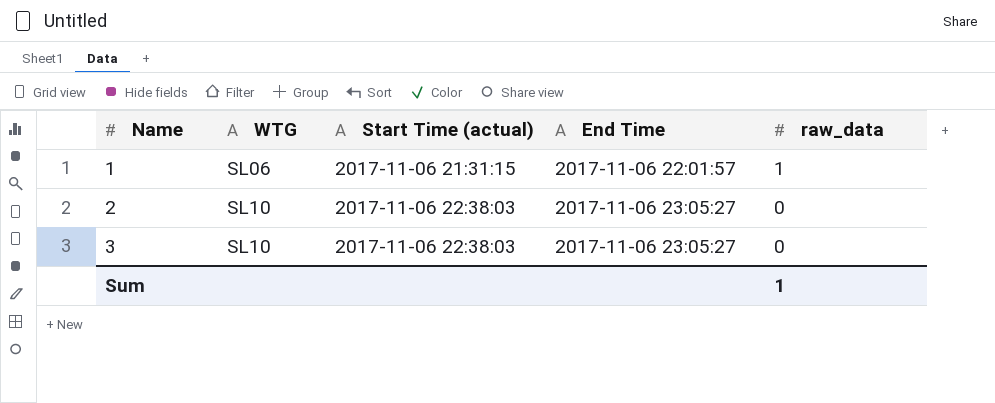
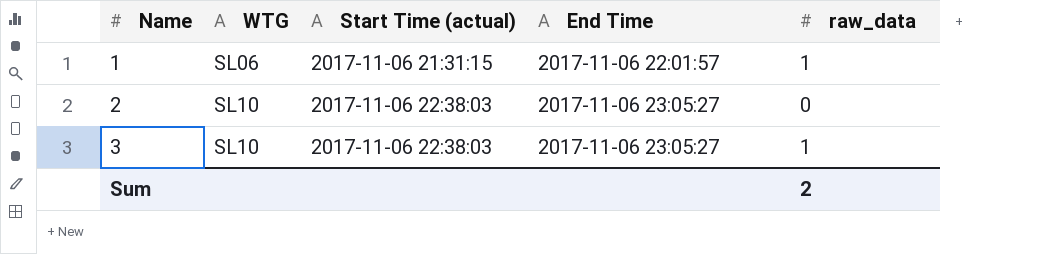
3 | raw_data: 0 -> 1
Sum | raw_data: 1 -> 2

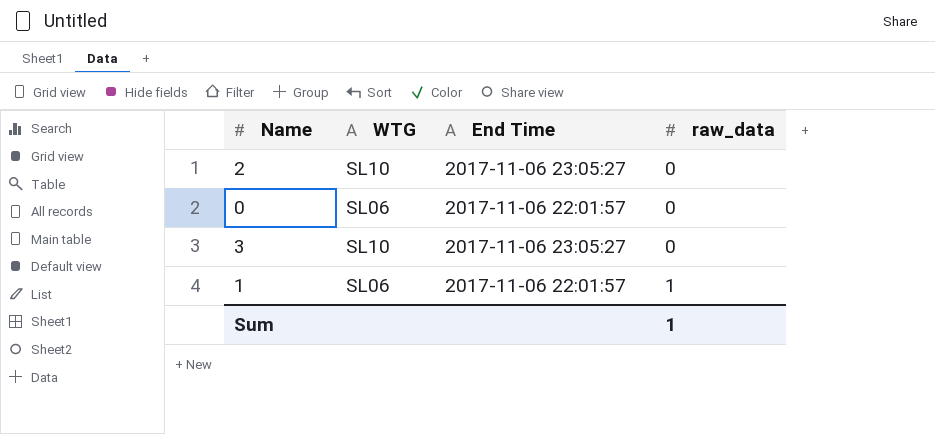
row order: Name ascending -> raw_data ascending
column Start Time (actual) | position: 3 -> none
row 0: none -> SL06 | 2017-11-06 22:01:57 | 0
3 | raw_data: 1 -> 0
Sum | raw_data: 2 -> 1

